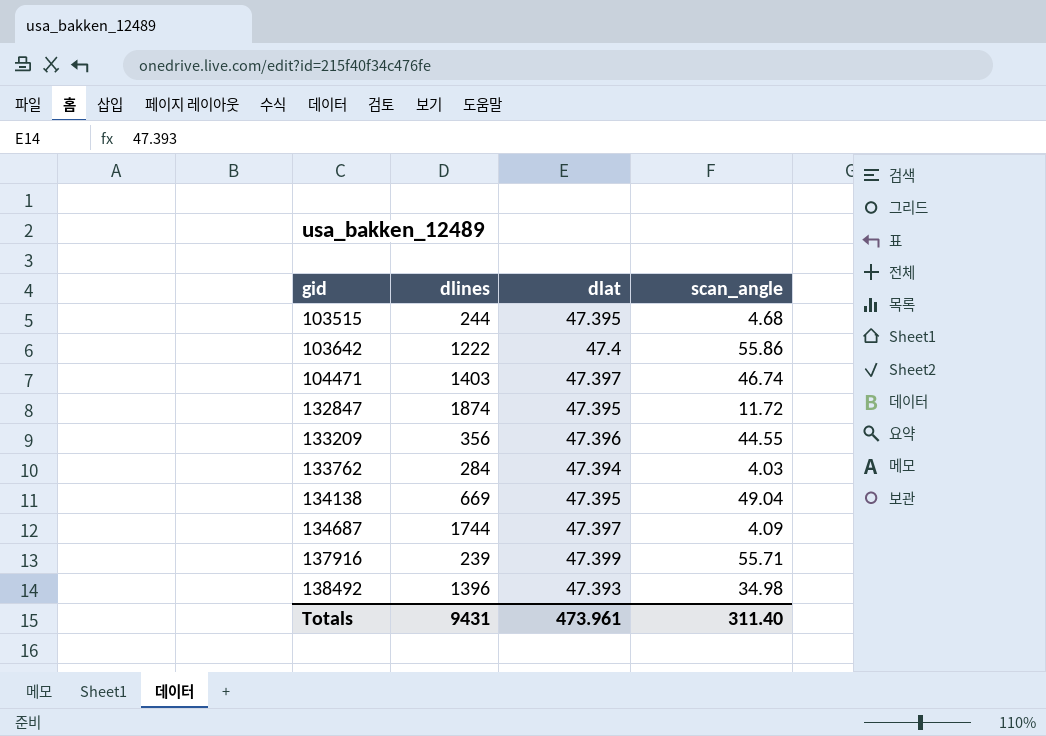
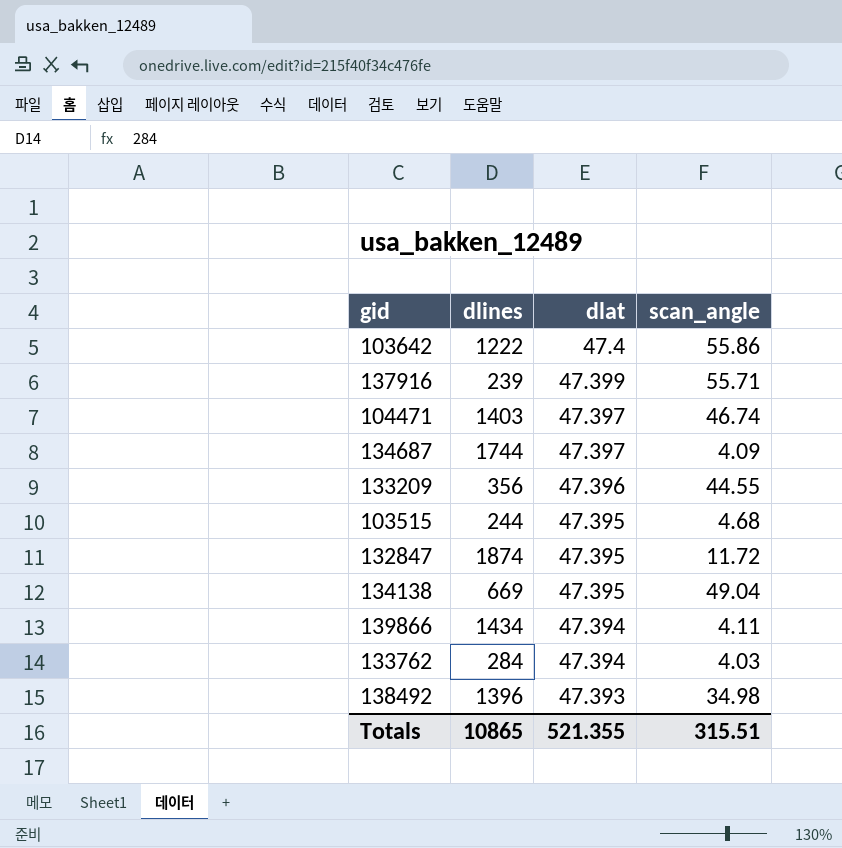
row order: gid ascending -> dlat descending
row 139866: none -> 1434 | 47.394 | 4.11
Totals | dlines: 9431 -> 10865
Totals | dlat: 473.961 -> 521.355
Totals | scan_angle: 311.40 -> 315.51

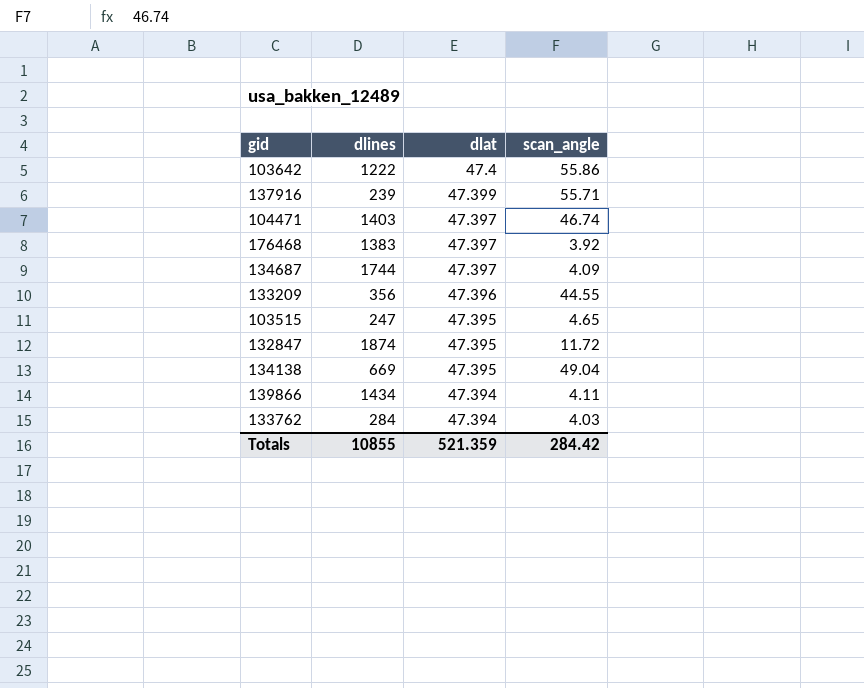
row 138492: 1396 | 47.393 | 34.98 -> none
row 176468: none -> 1383 | 47.397 | 3.92
103515 | dlines: 244 -> 247
103515 | scan_angle: 4.68 -> 4.65
Totals | dlines: 10865 -> 10855
Totals | dlat: 521.355 -> 521.359
Totals | scan_angle: 315.51 -> 284.42

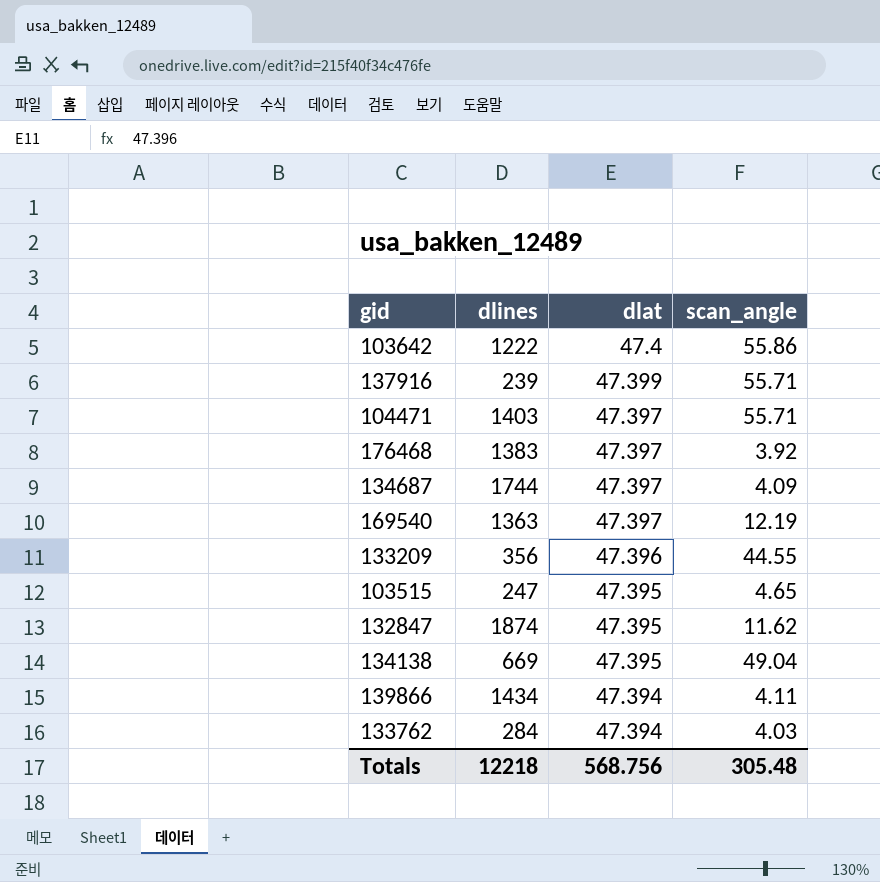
104471 | scan_angle: 46.74 -> 55.71
row 169540: none -> 1363 | 47.397 | 12.19
132847 | scan_angle: 11.72 -> 11.62
Totals | dlines: 10855 -> 12218
Totals | dlat: 521.359 -> 568.756
Totals | scan_angle: 284.42 -> 305.48

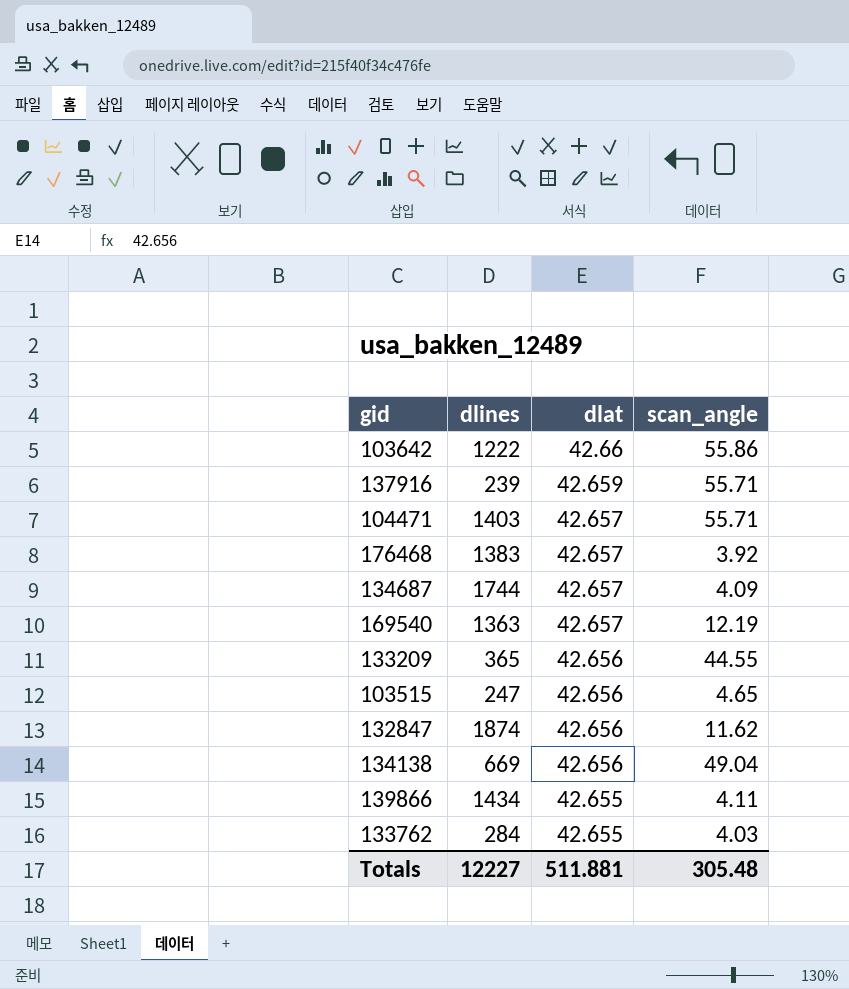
103642 | dlat: 47.4 -> 42.66
137916 | dlat: 47.399 -> 42.659
104471 | dlat: 47.397 -> 42.657
176468 | dlat: 47.397 -> 42.657
134687 | dlat: 47.397 -> 42.657
169540 | dlat: 47.397 -> 42.657
133209 | dlines: 356 -> 365
133209 | dlat: 47.396 -> 42.656
103515 | dlat: 47.395 -> 42.656
132847 | dlat: 47.395 -> 42.656
134138 | dlat: 47.395 -> 42.656
139866 | dlat: 47.394 -> 42.655
133762 | dlat: 47.394 -> 42.655
Totals | dlines: 12218 -> 12227
Totals | dlat: 568.756 -> 511.881

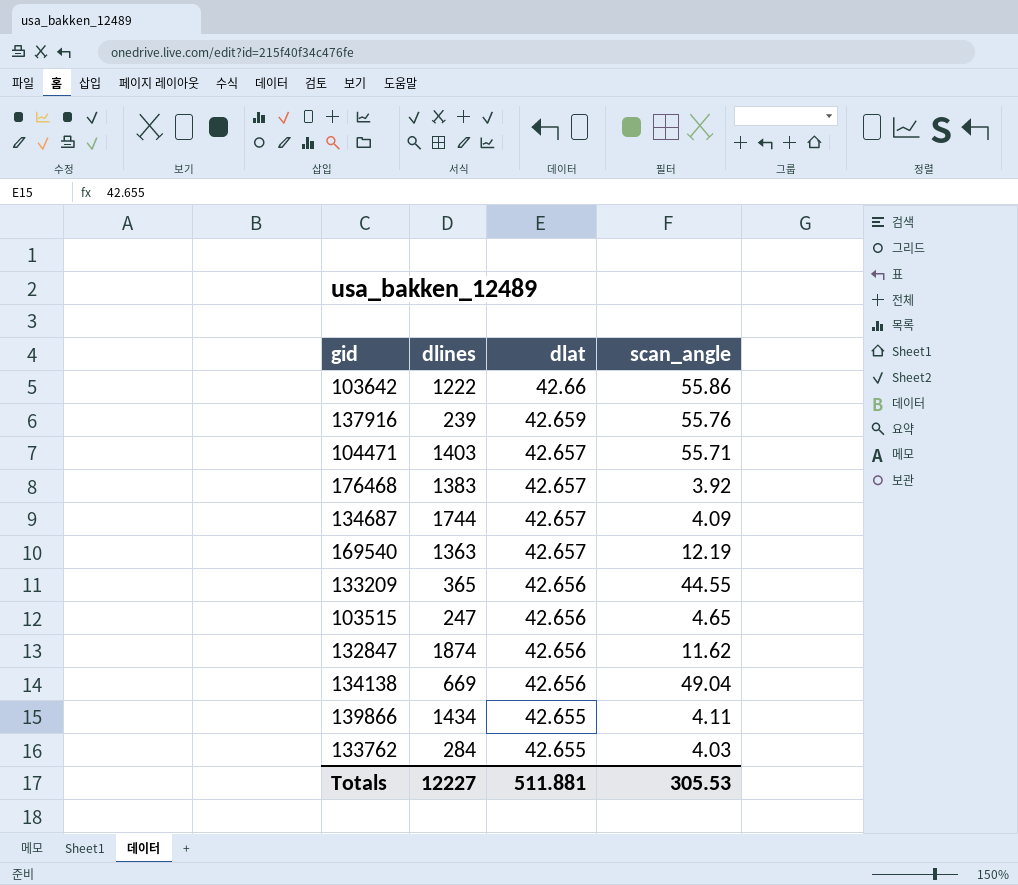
137916 | scan_angle: 55.71 -> 55.76
Totals | scan_angle: 305.48 -> 305.53

